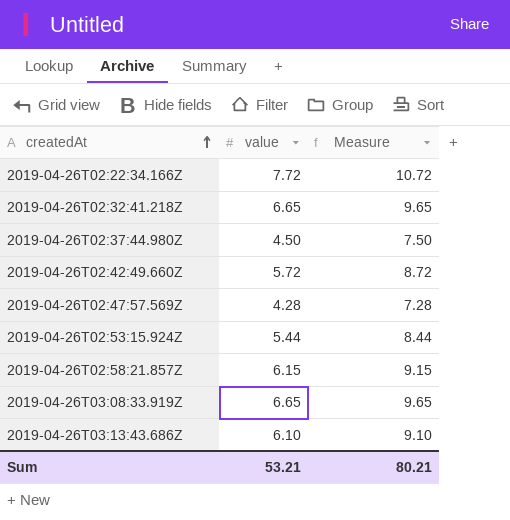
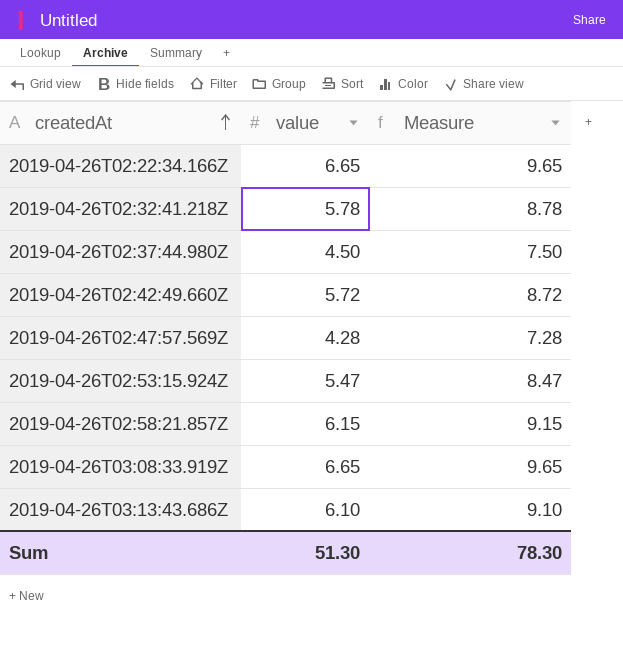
2019-04-26T02:22:34.166Z | value: 7.72 -> 6.65
2019-04-26T02:22:34.166Z | Measure: 10.72 -> 9.65
2019-04-26T02:32:41.218Z | value: 6.65 -> 5.78
2019-04-26T02:32:41.218Z | Measure: 9.65 -> 8.78
2019-04-26T02:53:15.924Z | value: 5.44 -> 5.47
2019-04-26T02:53:15.924Z | Measure: 8.44 -> 8.47
Sum | value: 53.21 -> 51.30
Sum | Measure: 80.21 -> 78.30

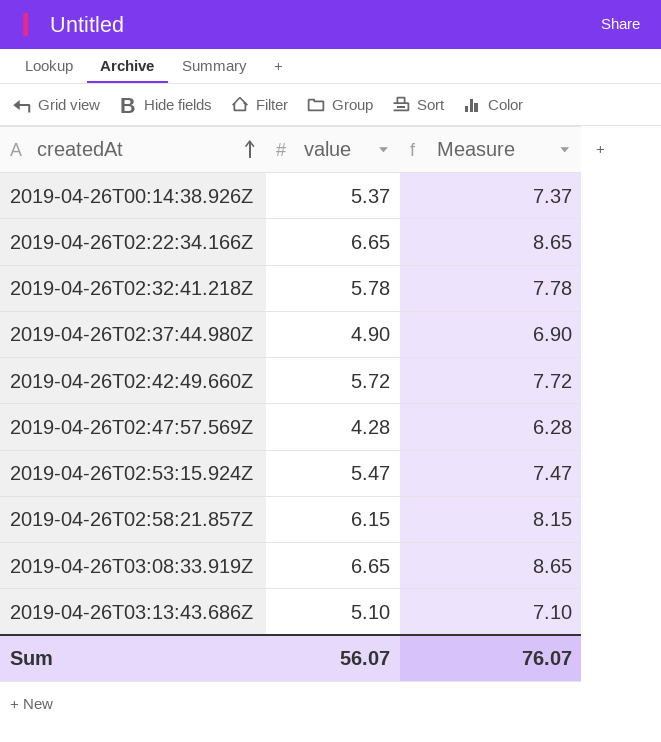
column Measure | formula: [value] + 3 -> [value] + 2
row 2019-04-26T00:14:38.926Z: none -> 5.37 | 7.37
2019-04-26T02:37:44.980Z | value: 4.50 -> 4.90
2019-04-26T03:13:43.686Z | value: 6.10 -> 5.10
Sum | value: 51.30 -> 56.07
Sum | Measure: 78.30 -> 76.07

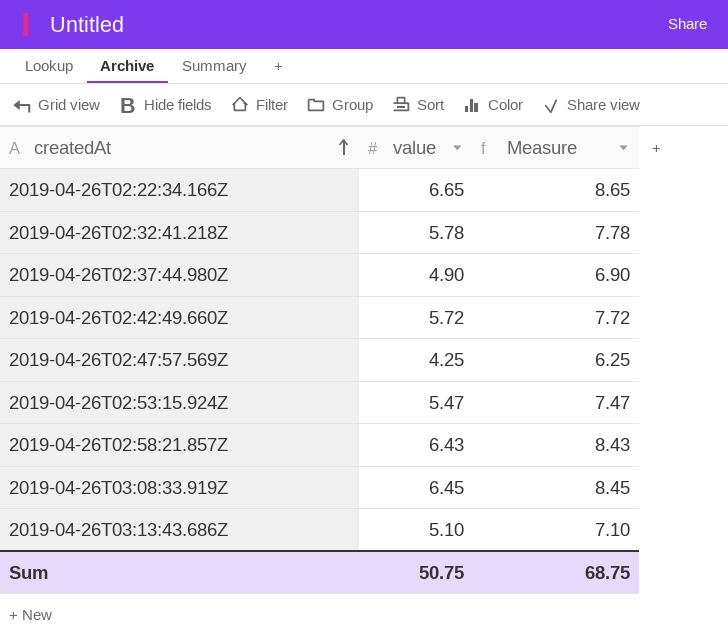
row 2019-04-26T00:14:38.926Z: 5.37 | 7.37 -> none
2019-04-26T02:47:57.569Z | value: 4.28 -> 4.25
2019-04-26T02:47:57.569Z | Measure: 6.28 -> 6.25
2019-04-26T02:58:21.857Z | value: 6.15 -> 6.43
2019-04-26T02:58:21.857Z | Measure: 8.15 -> 8.43
2019-04-26T03:08:33.919Z | value: 6.65 -> 6.45
2019-04-26T03:08:33.919Z | Measure: 8.65 -> 8.45
Sum | value: 56.07 -> 50.75
Sum | Measure: 76.07 -> 68.75

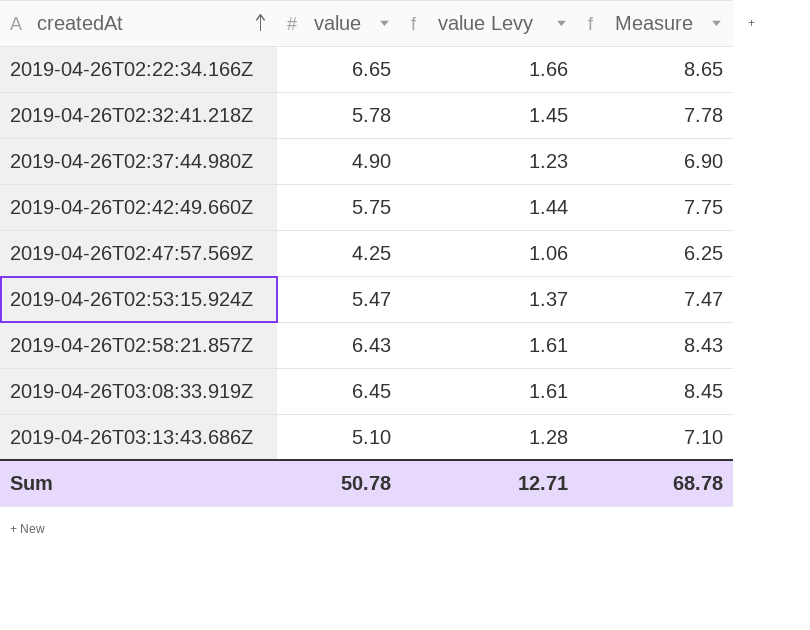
column value Levy | formula: none -> [value] * 0.25
2019-04-26T02:42:49.660Z | value: 5.72 -> 5.75
2019-04-26T02:42:49.660Z | Measure: 7.72 -> 7.75
Sum | value: 50.75 -> 50.78
Sum | Measure: 68.75 -> 68.78

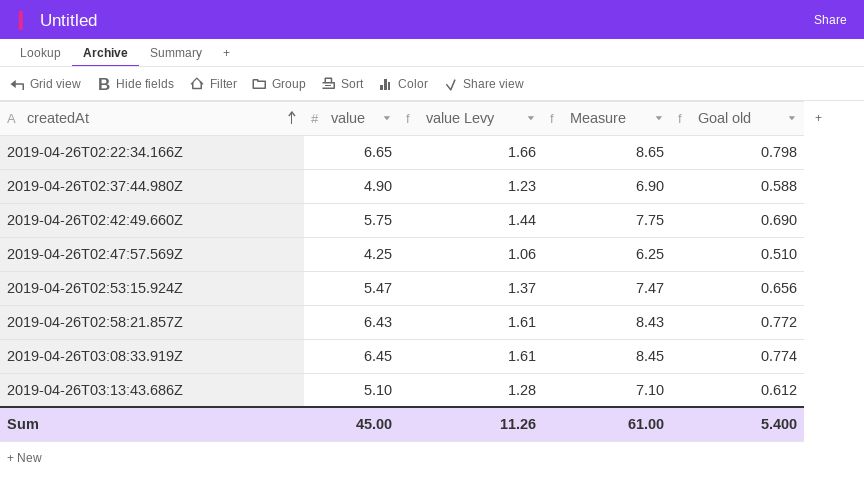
column Goal old | formula: none -> [value] * 0.12
row 2019-04-26T02:32:41.218Z: 5.78 | 1.45 | 7.78 -> none
Sum | value: 50.78 -> 45.00
Sum | value Levy: 12.71 -> 11.26
Sum | Measure: 68.78 -> 61.00

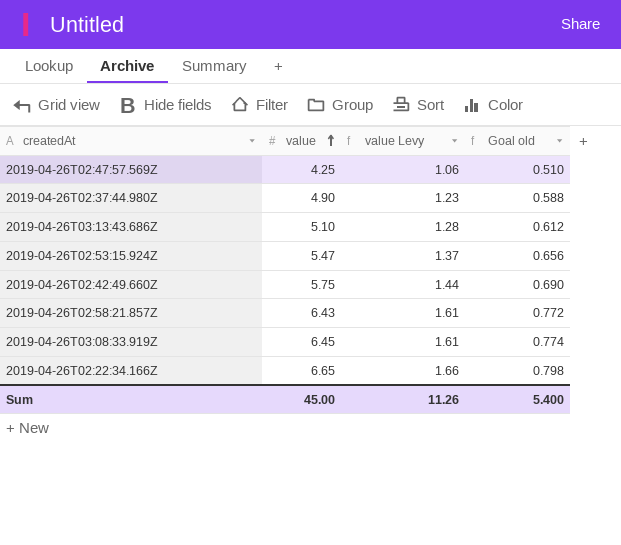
row order: createdAt ascending -> value ascending
column Measure | formula: [value] + 2 -> none

